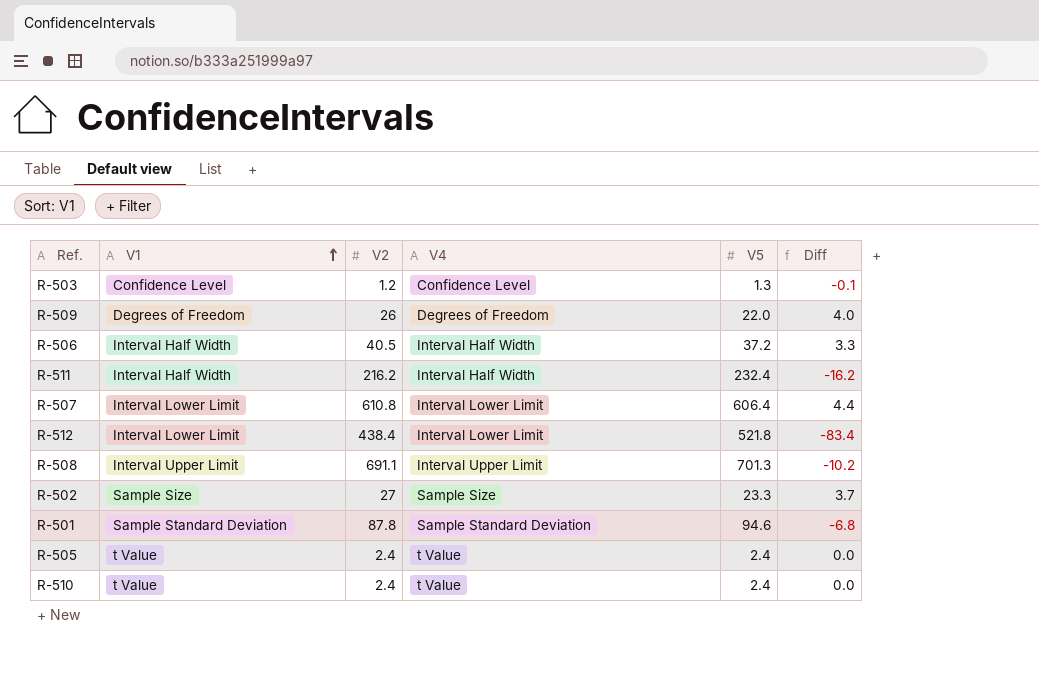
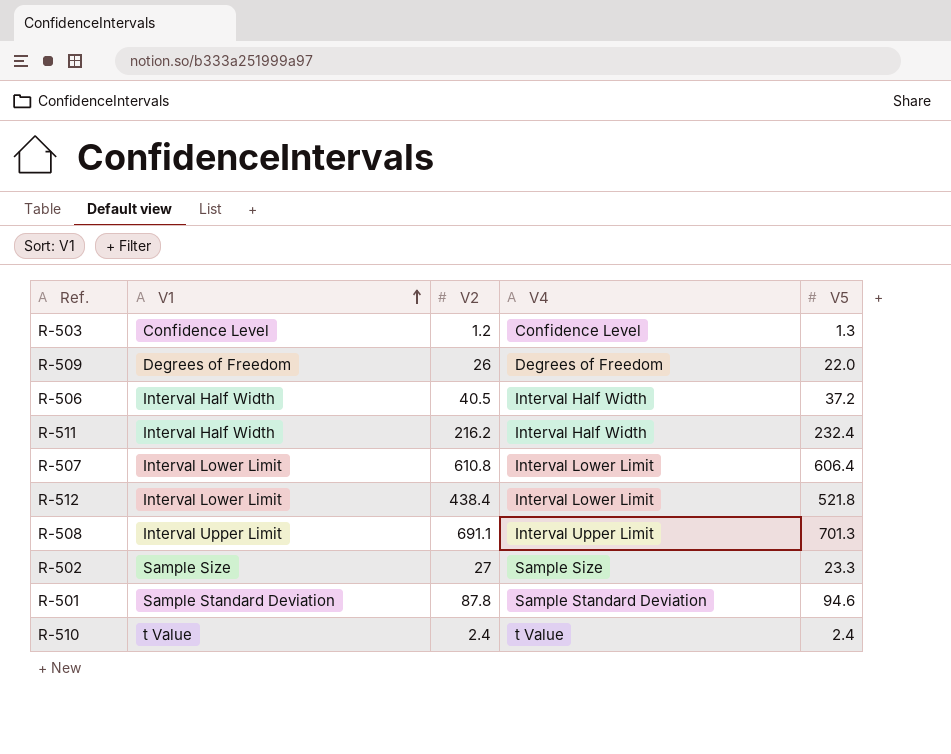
column Diff | formula: [V2] - [V5] -> none
row R-505: t Value | 2.4 | t Value | 2.4 | 0.0 -> none

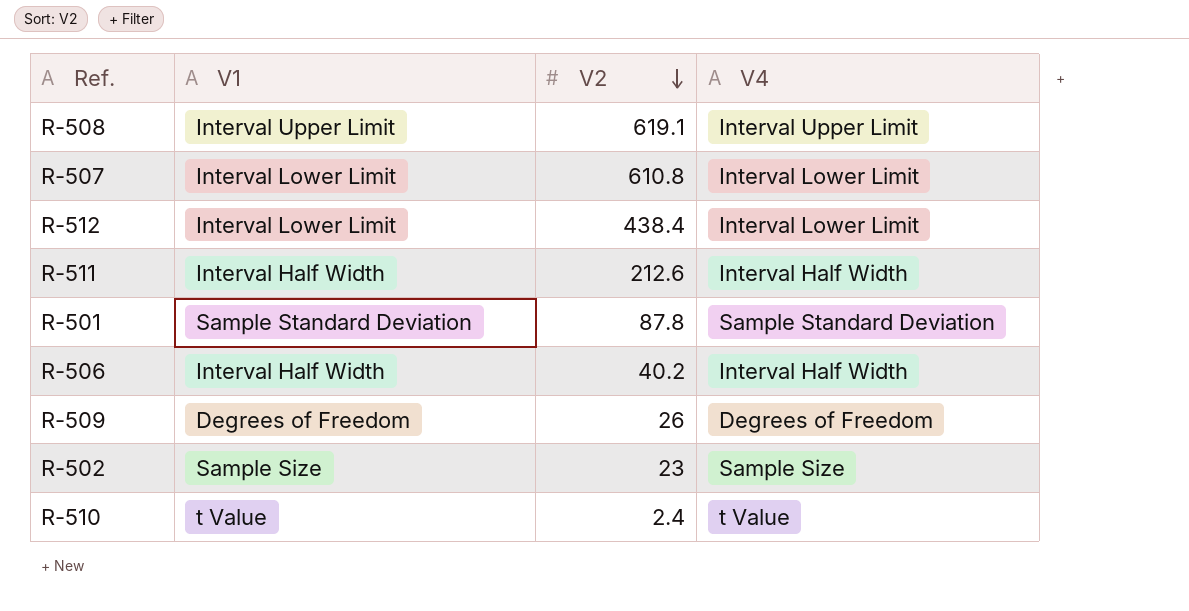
row order: V1 ascending -> V2 descending
column V5 | position: 5 -> none
row R-503: Confidence Level | 1.2 | Confidence Level | 1.3 -> none
R-508 | V2: 691.1 -> 619.1
R-511 | V2: 216.2 -> 212.6
R-506 | V2: 40.5 -> 40.2
R-502 | V2: 27 -> 23

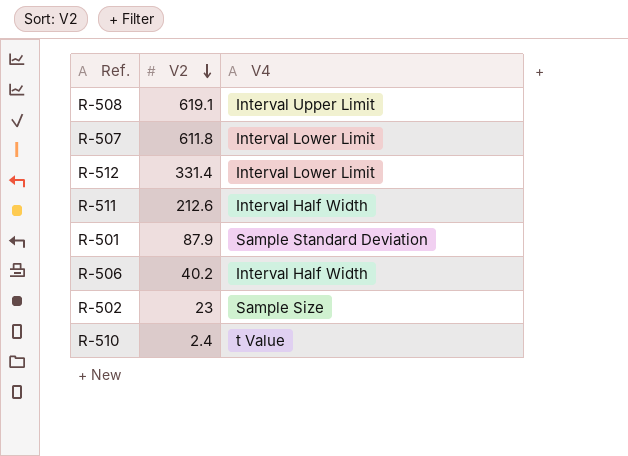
column V1 | position: 2 -> none
row R-509: Degrees of Freedom | 26 | Degrees of Freedom -> none
R-507 | V2: 610.8 -> 611.8
R-512 | V2: 438.4 -> 331.4
R-501 | V2: 87.8 -> 87.9

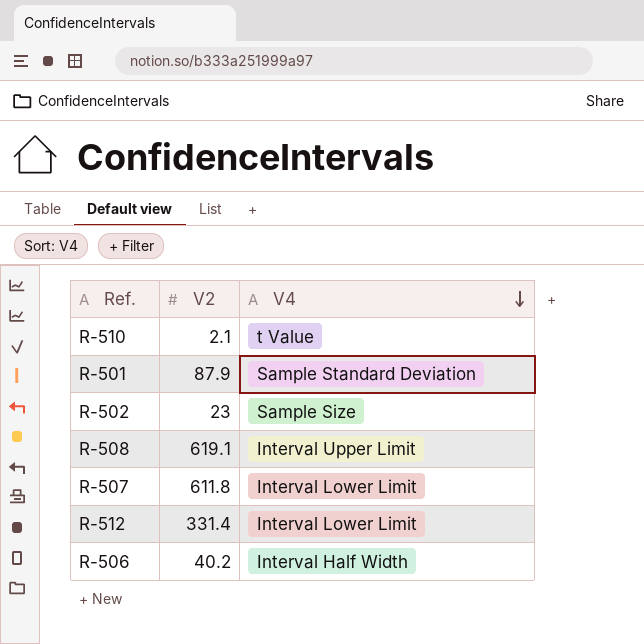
row order: V2 descending -> V4 descending
row R-511: 212.6 | Interval Half Width -> none
R-510 | V2: 2.4 -> 2.1

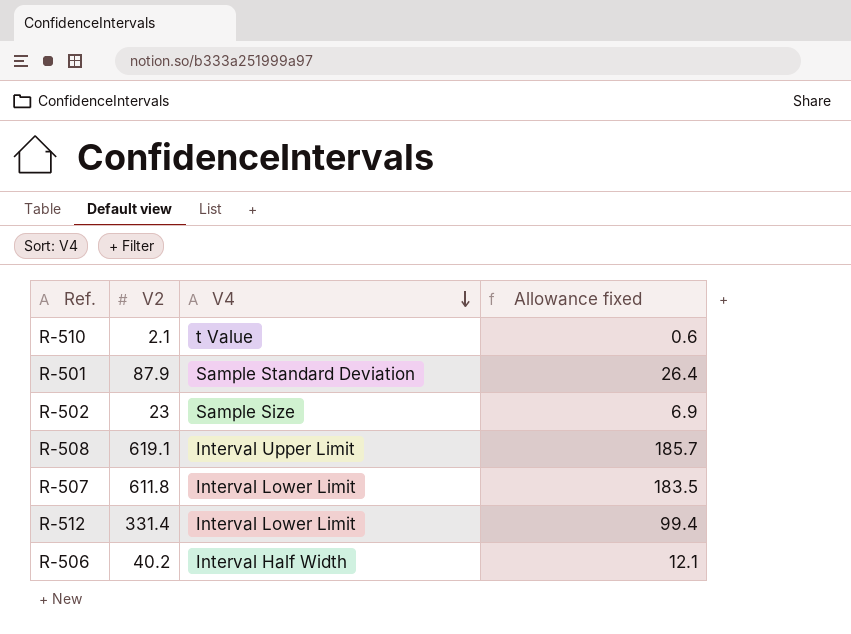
column Allowance fixed | formula: none -> [V2] * 0.3

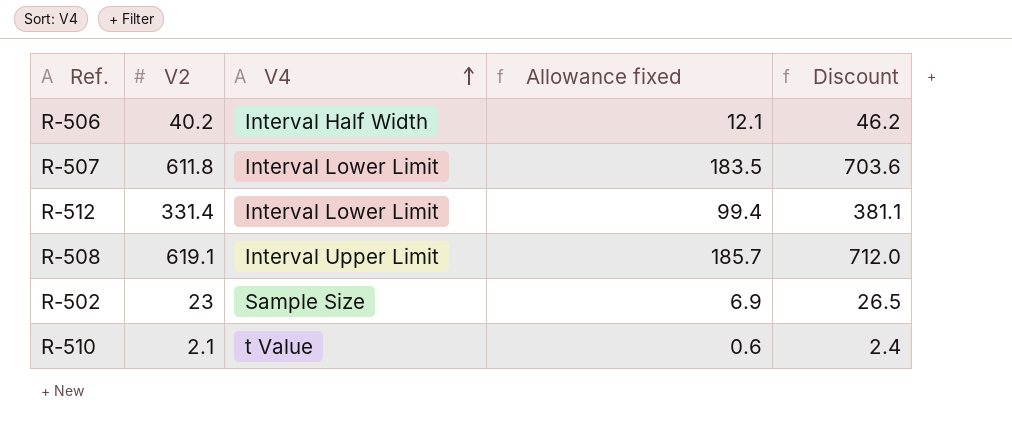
row order: V4 descending -> V4 ascending
column Discount | formula: none -> [V2] * 1.15
row R-501: 87.9 | Sample Standard Deviation | 26.4 -> none

